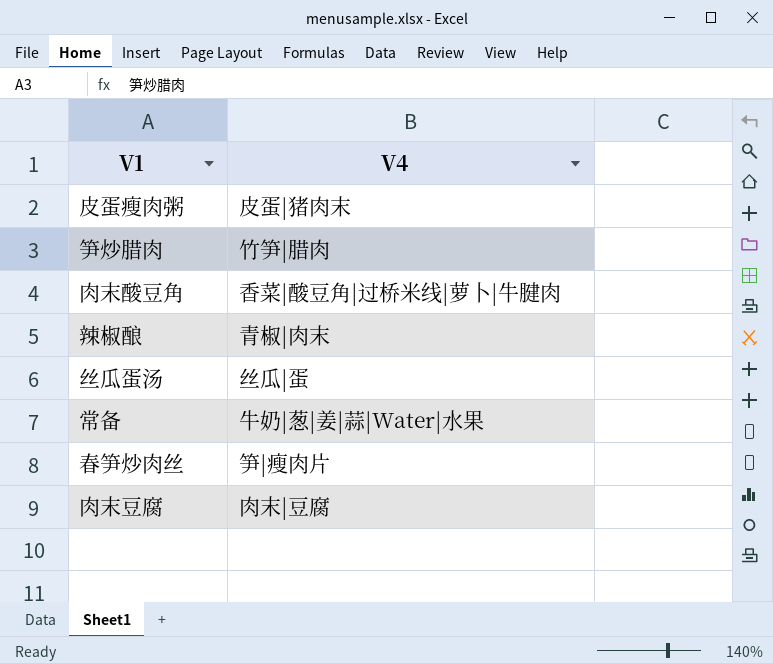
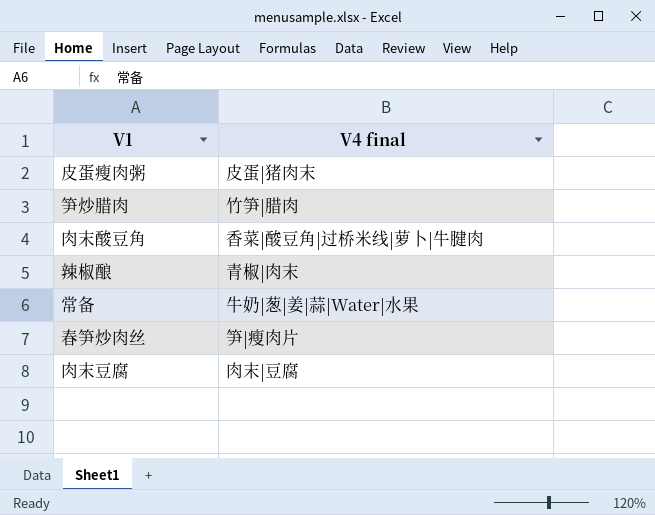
column name: V4 -> V4 final
row 丝瓜蛋汤: 丝瓜|蛋 -> none

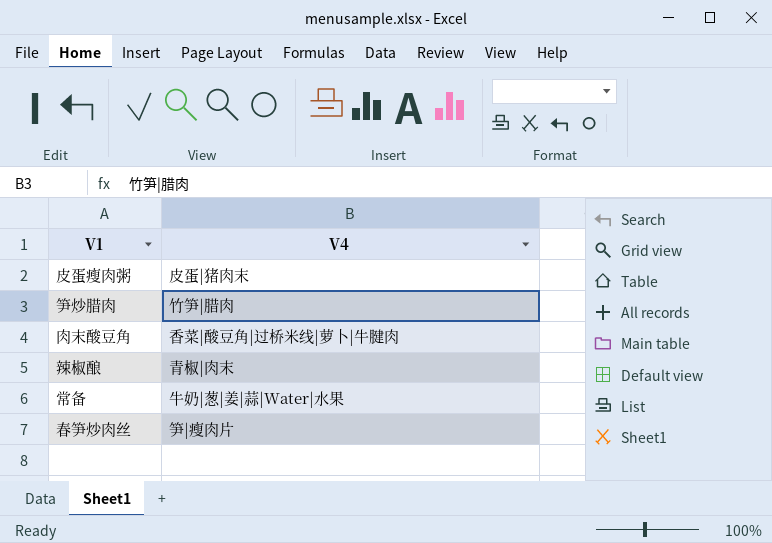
column name: V4 final -> V4
row 肉末豆腐: 肉末|豆腐 -> none

